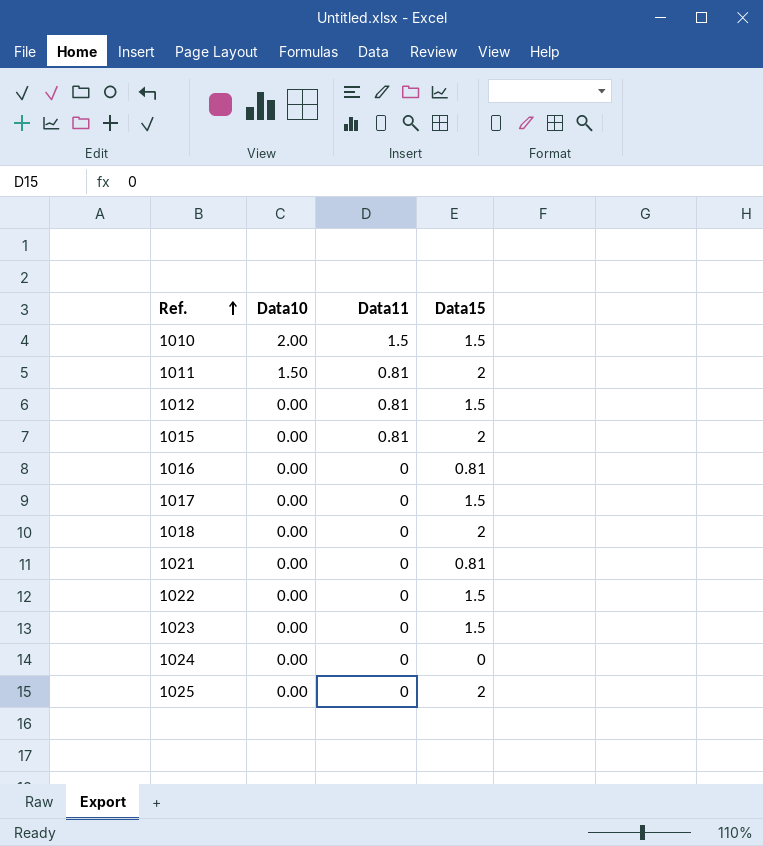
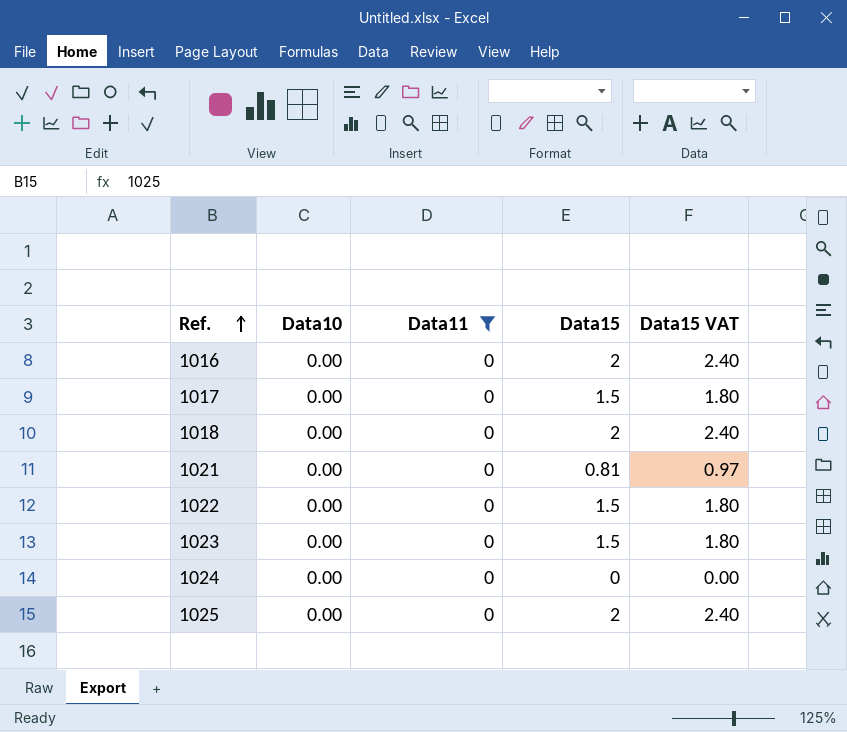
filter: none -> Data11 = 0
column Data15 VAT | formula: none -> [Data15] * 1.2
1016 | Data15: 0.81 -> 2

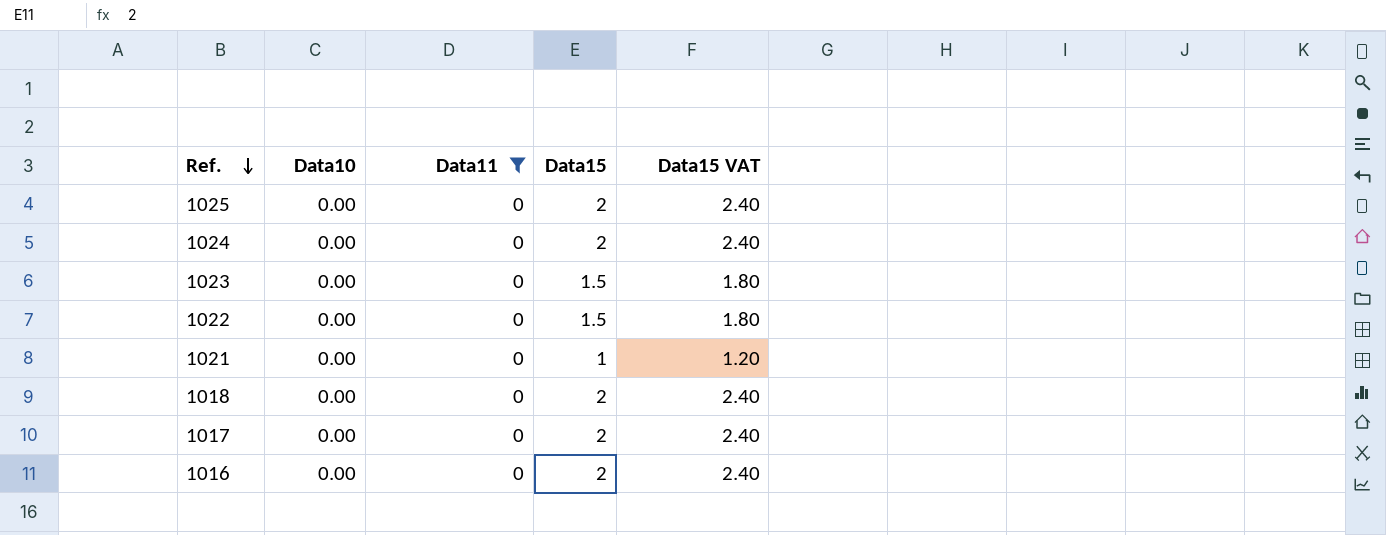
row order: Ref. ascending -> Ref. descending
1024 | Data15: 0 -> 2
1024 | Data15 VAT: 0.00 -> 2.40
1021 | Data15: 0.81 -> 1
1021 | Data15 VAT: 0.97 -> 1.20
1017 | Data15: 1.5 -> 2
1017 | Data15 VAT: 1.80 -> 2.40

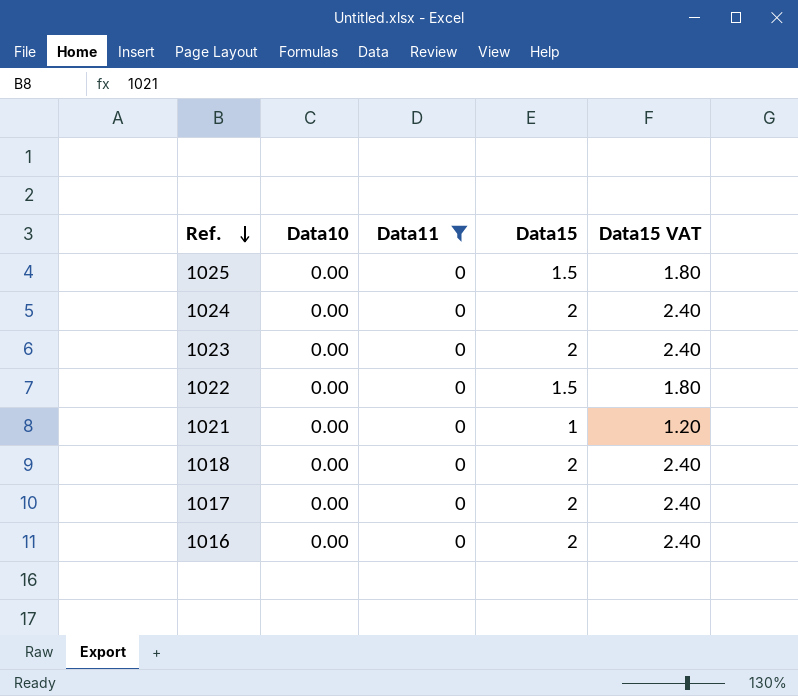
1025 | Data15: 2 -> 1.5
1025 | Data15 VAT: 2.40 -> 1.80
1023 | Data15: 1.5 -> 2
1023 | Data15 VAT: 1.80 -> 2.40

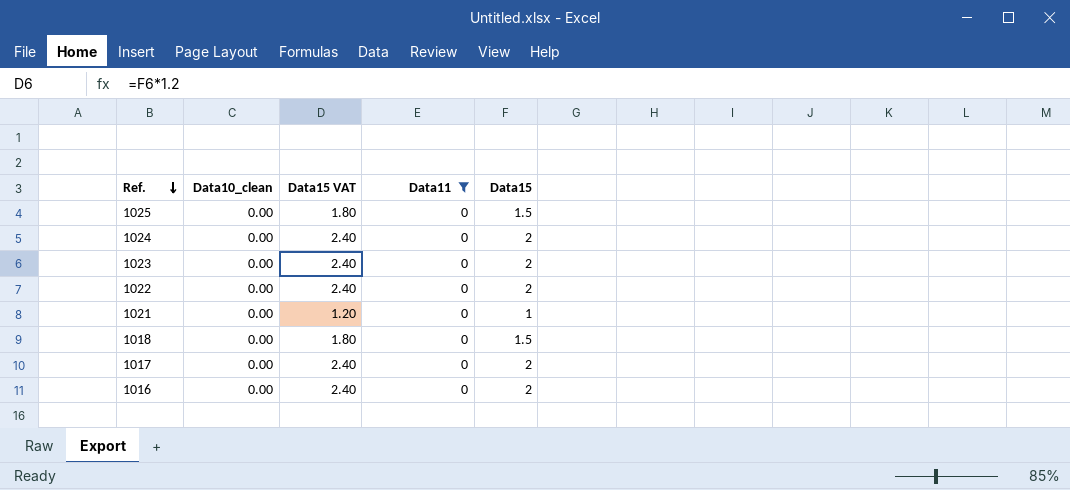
column name: Data10 -> Data10_clean
column Data15 VAT | position: 5 -> 3
1022 | Data15 VAT: 1.80 -> 2.40
1022 | Data15: 1.5 -> 2
1018 | Data15 VAT: 2.40 -> 1.80
1018 | Data15: 2 -> 1.5

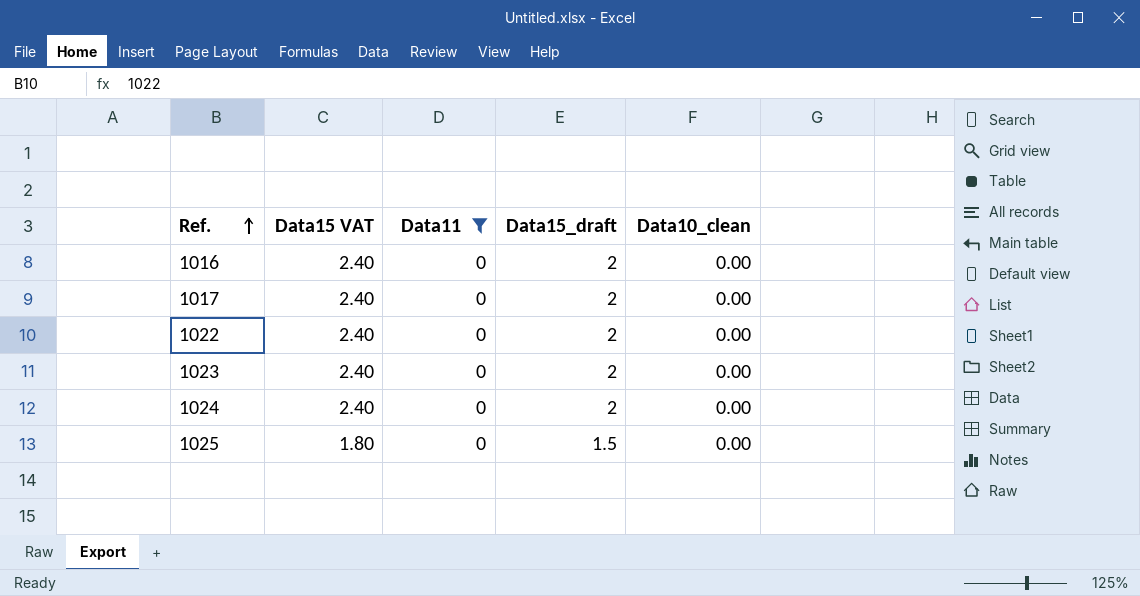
row order: Ref. descending -> Ref. ascending
column name: Data15 -> Data15_draft
column Data10_clean | position: 2 -> 5
row 1021: 0.00 | 1.20 | 0 | 1 -> none
row 1018: 0.00 | 1.80 | 0 | 1.5 -> none

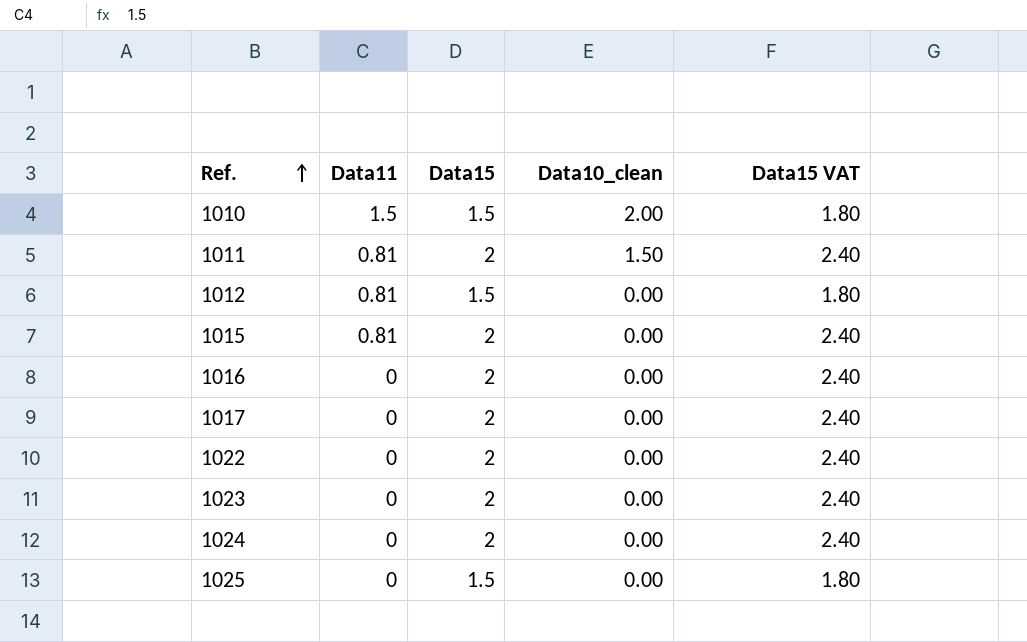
filter: Data11 = 0 -> none
column name: Data15_draft -> Data15
column Data15 VAT | position: 2 -> 5

